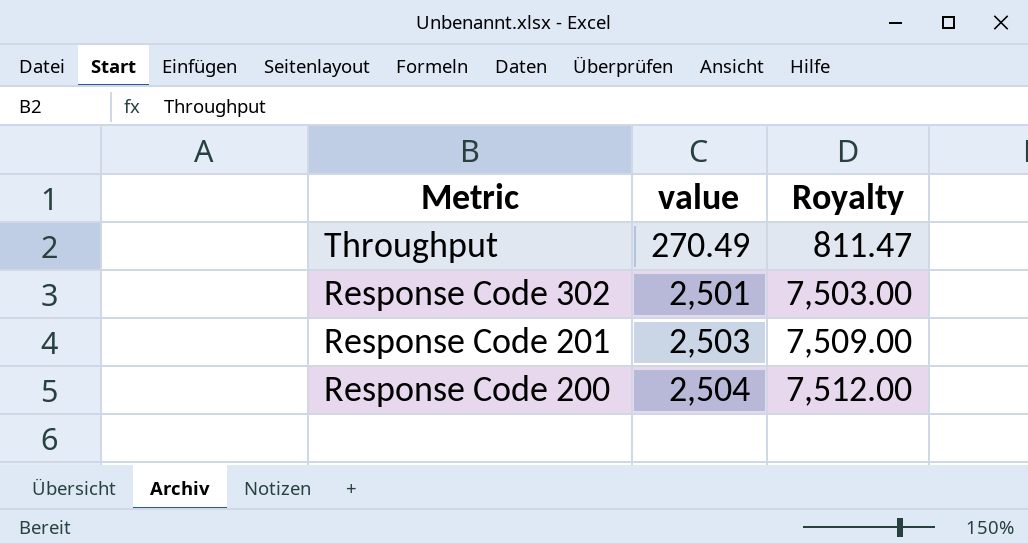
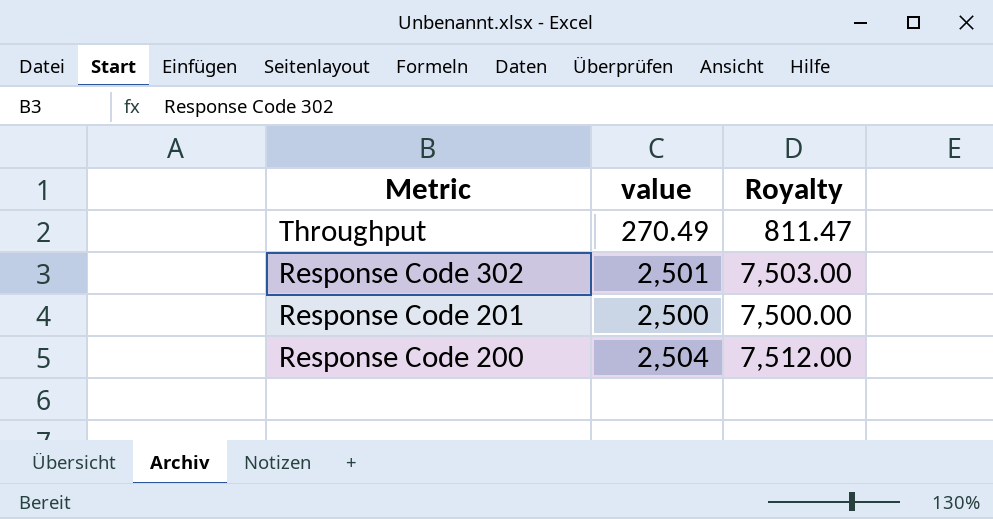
Response Code 201 | value: 2,503 -> 2,500
Response Code 201 | Royalty: 7,509.00 -> 7,500.00

